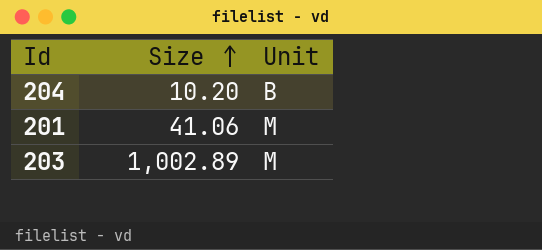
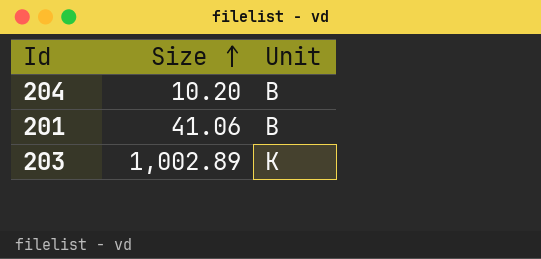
201 | Unit: M -> B
203 | Unit: M -> K

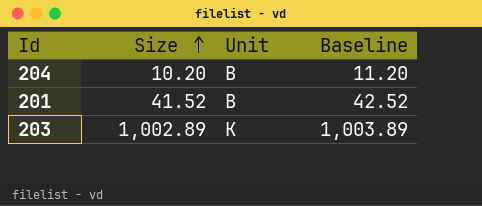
column Baseline | formula: none -> [Size] + 1
201 | Size: 41.06 -> 41.52

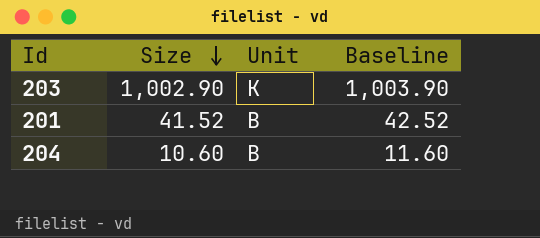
row order: Size ascending -> Size descending
203 | Size: 1,002.89 -> 1,002.90
203 | Baseline: 1,003.89 -> 1,003.90
204 | Size: 10.20 -> 10.60
204 | Baseline: 11.20 -> 11.60

